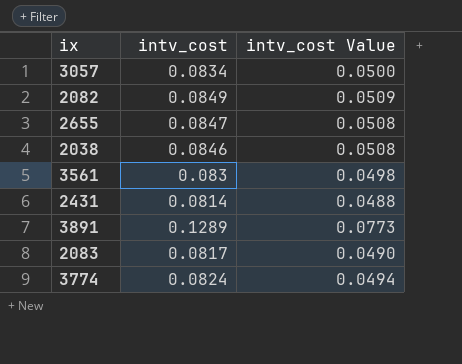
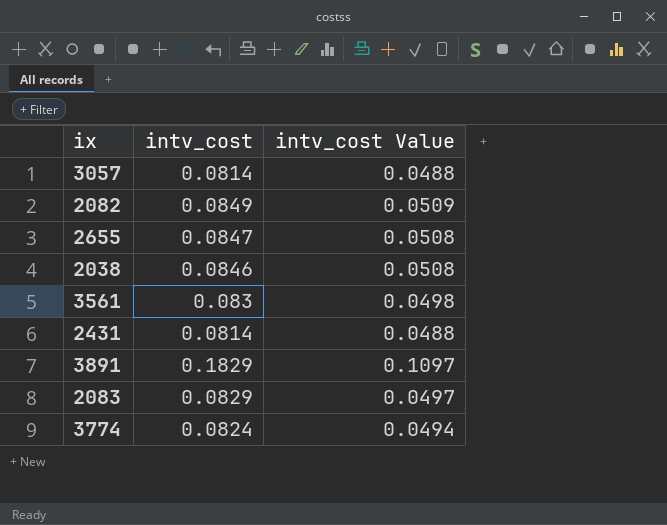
3057 | intv_cost: 0.0834 -> 0.0814
3057 | intv_cost Value: 0.0500 -> 0.0488
3891 | intv_cost: 0.1289 -> 0.1829
3891 | intv_cost Value: 0.0773 -> 0.1097
2083 | intv_cost: 0.0817 -> 0.0829
2083 | intv_cost Value: 0.0490 -> 0.0497

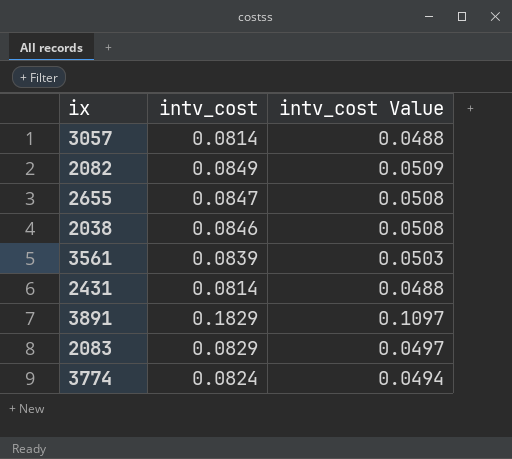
3561 | intv_cost: 0.083 -> 0.0839
3561 | intv_cost Value: 0.0498 -> 0.0503

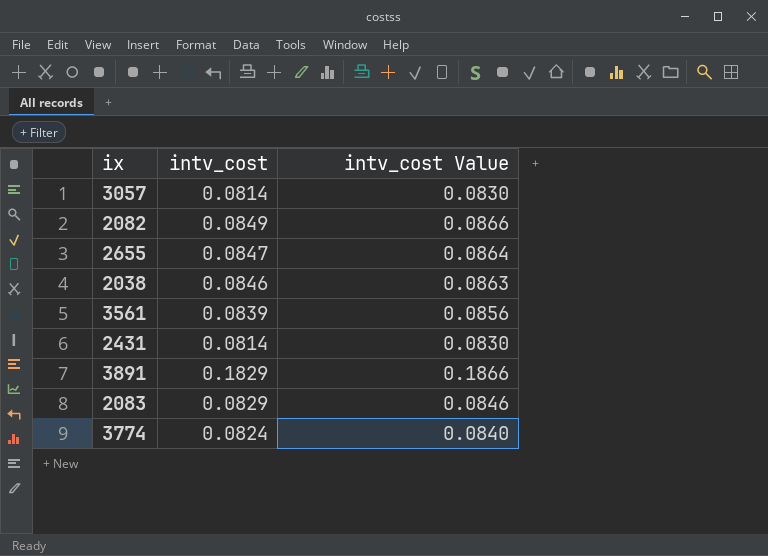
column intv_cost Value | formula: [intv_cost] * 0.6 -> [intv_cost] * 1.02

